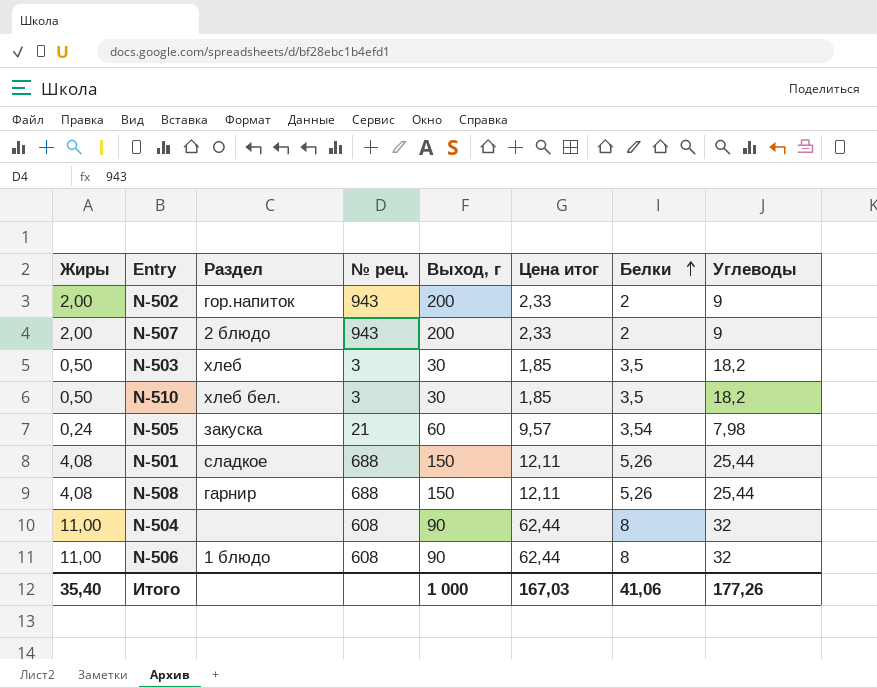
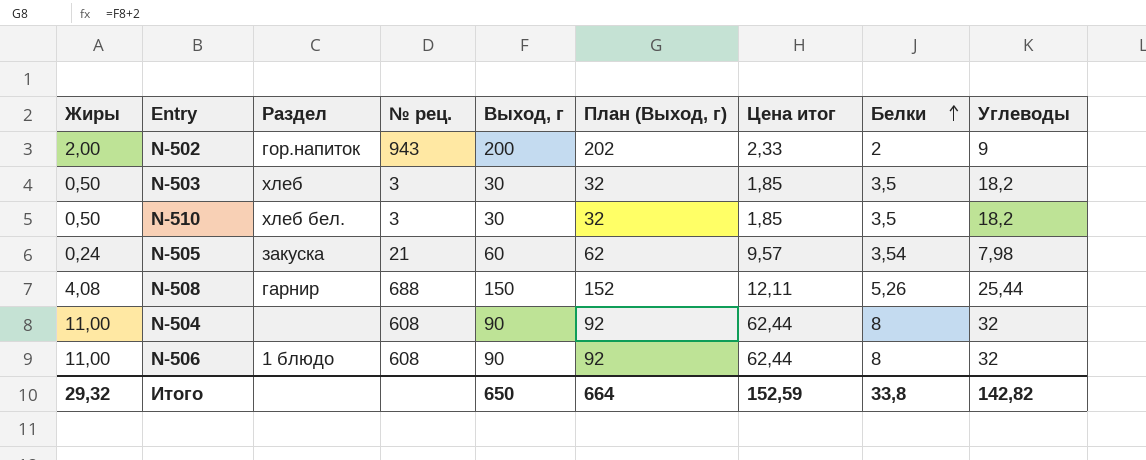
column План (Выход, г) | formula: none -> [Выход, г] + 2
row N-507: 2,00 | 2 блюдо | 943 | 200 | 2,33 | 2 | 9 -> none
row N-501: 4,08 | сладкое | 688 | 150 | 12,11 | 5,26 | 25,44 -> none
Итого | Жиры: 35,40 -> 29,32
Итого | Выход, г: 1 000 -> 650
Итого | Цена итог: 167,03 -> 152,59
Итого | Белки: 41,06 -> 33,8
Итого | Углеводы: 177,26 -> 142,82

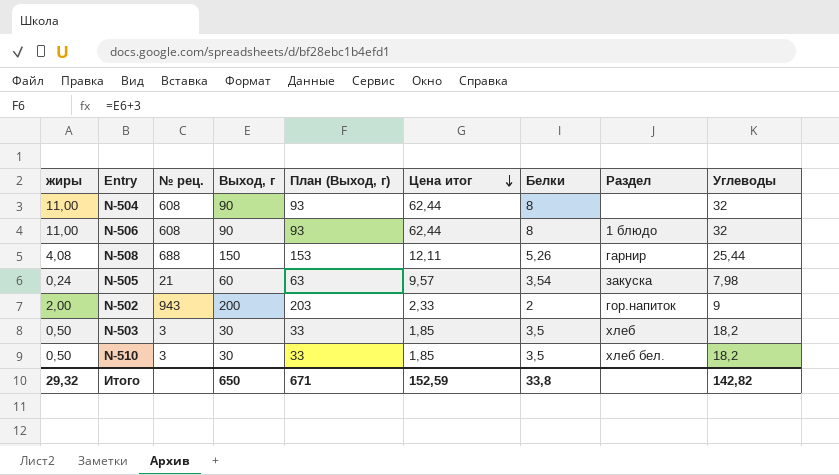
row order: Белки ascending -> Цена итог descending
column name: Жиры -> жиры
column План (Выход, г) | formula: [Выход, г] + 2 -> [Выход, г] + 3
column Раздел | position: 3 -> 8
Итого | План (Выход, г): 664 -> 671

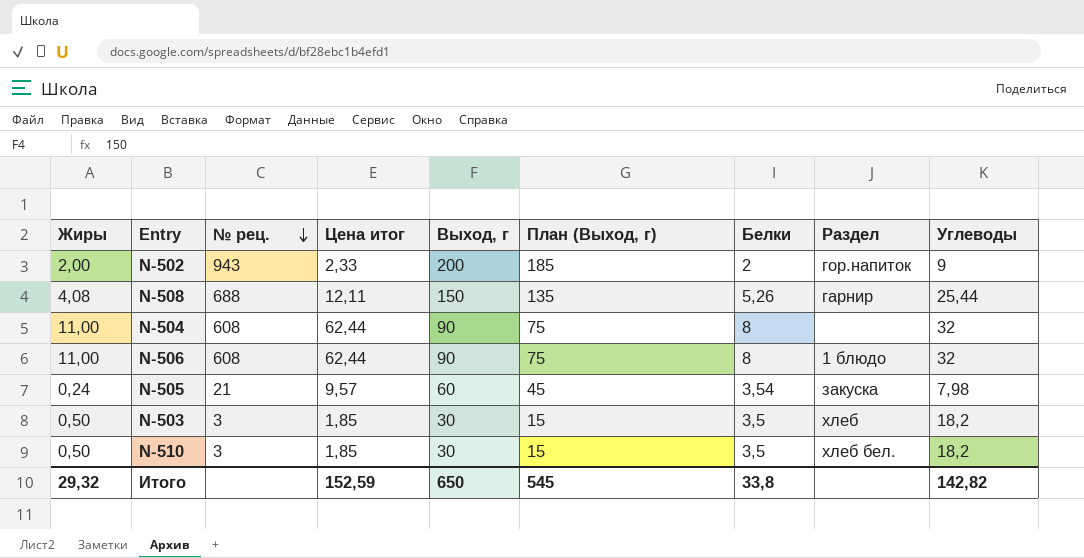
row order: Цена итог descending -> № рец. descending
column name: жиры -> Жиры
column Цена итог | position: 6 -> 4
column План (Выход, г) | formula: [Выход, г] + 3 -> [Выход, г] - 15
Итого | План (Выход, г): 671 -> 545

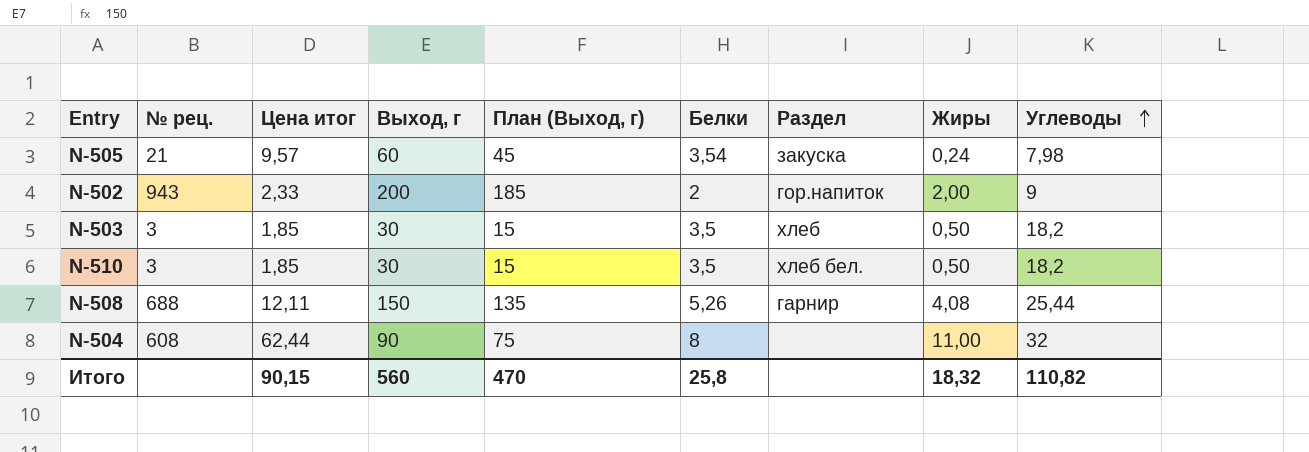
row order: № рец. descending -> Углеводы ascending
column Жиры | position: 1 -> 8
row N-506: 11,00 | 608 | 62,44 | 90 | 75 | 8 | 1 блюдо | 32 -> none
Итого | Цена итог: 152,59 -> 90,15
Итого | Выход, г: 650 -> 560
Итого | План (Выход, г): 545 -> 470
Итого | Белки: 33,8 -> 25,8
Итого | Жиры: 29,32 -> 18,32
Итого | Углеводы: 142,82 -> 110,82

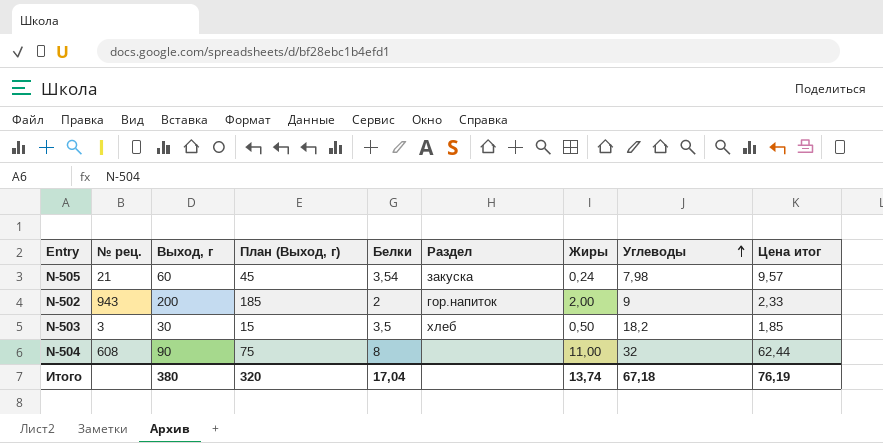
column Цена итог | position: 3 -> 9
row N-510: 3 | 1,85 | 30 | 15 | 3,5 | хлеб бел. | 0,50 | 18,2 -> none
row N-508: 688 | 12,11 | 150 | 135 | 5,26 | гарнир | 4,08 | 25,44 -> none
Итого | Выход, г: 560 -> 380
Итого | План (Выход, г): 470 -> 320
Итого | Белки: 25,8 -> 17,04
Итого | Жиры: 18,32 -> 13,74
Итого | Углеводы: 110,82 -> 67,18
Итого | Цена итог: 90,15 -> 76,19

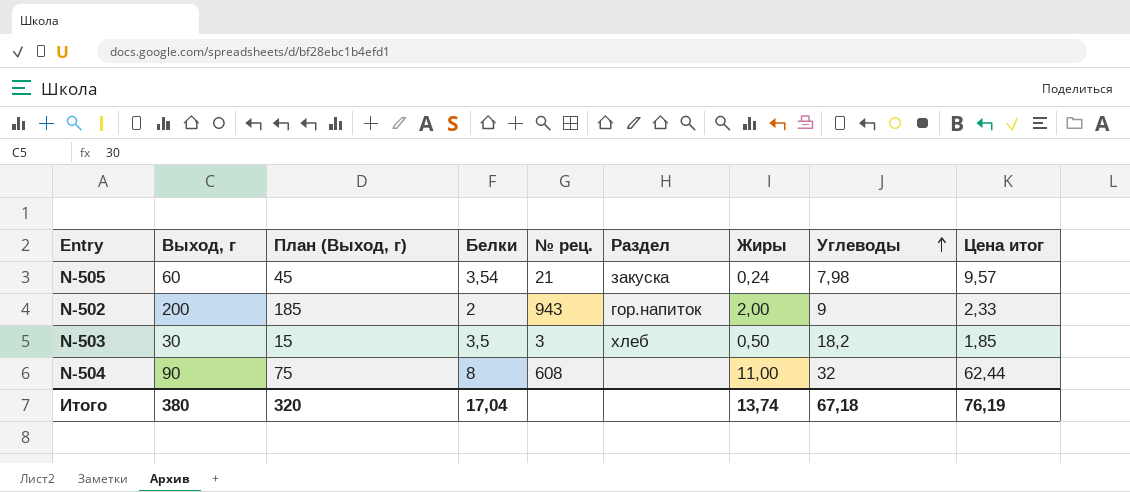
column № рец. | position: 2 -> 5

